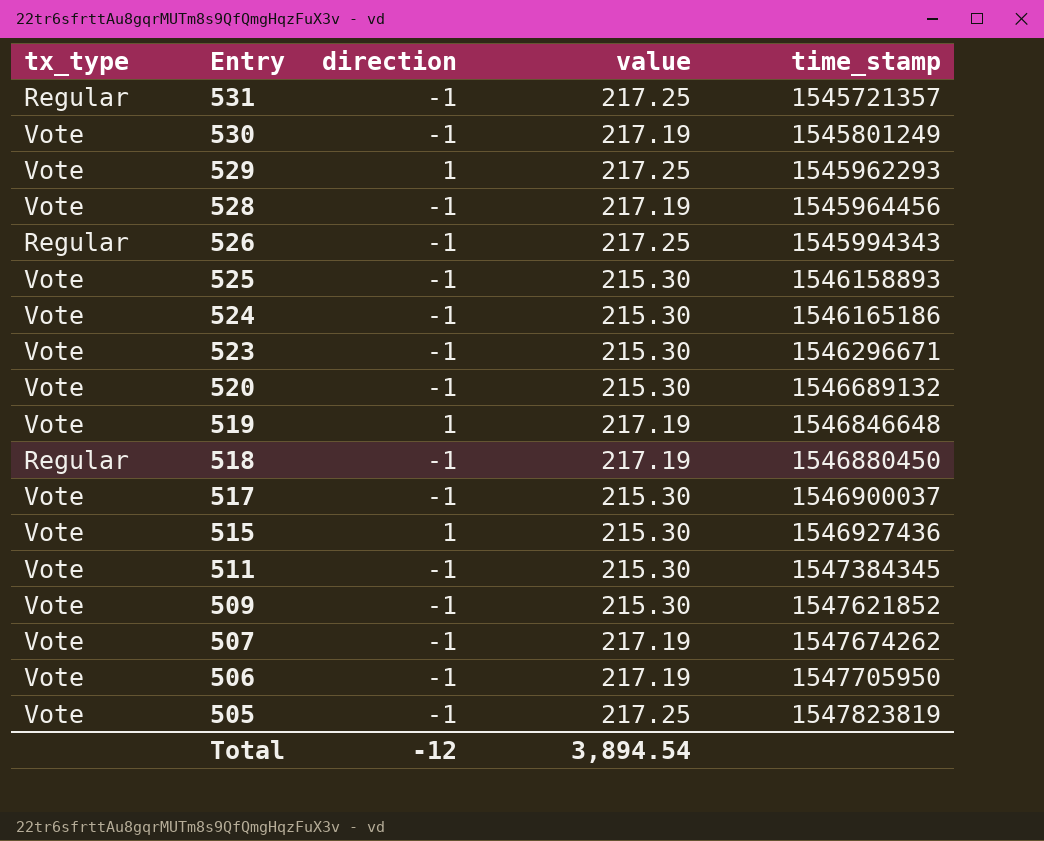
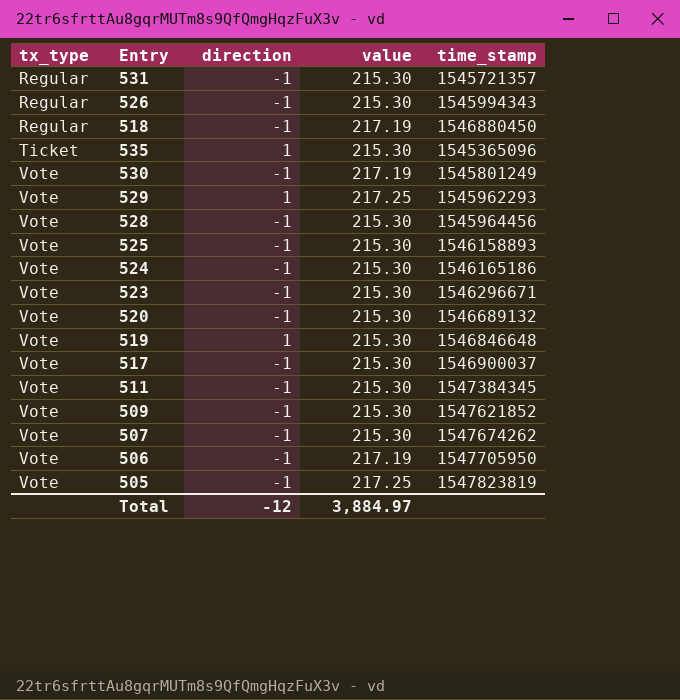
row order: Entry descending -> tx_type ascending
row 515: Vote | 1 | 215.30 | 1546927436 -> none
531 | value: 217.25 -> 215.30
526 | value: 217.25 -> 215.30
row 535: none -> Ticket | 1 | 215.30 | 1545365096
528 | value: 217.19 -> 215.30
519 | value: 217.19 -> 215.30
507 | value: 217.19 -> 215.30
Total | value: 3,894.54 -> 3,884.97

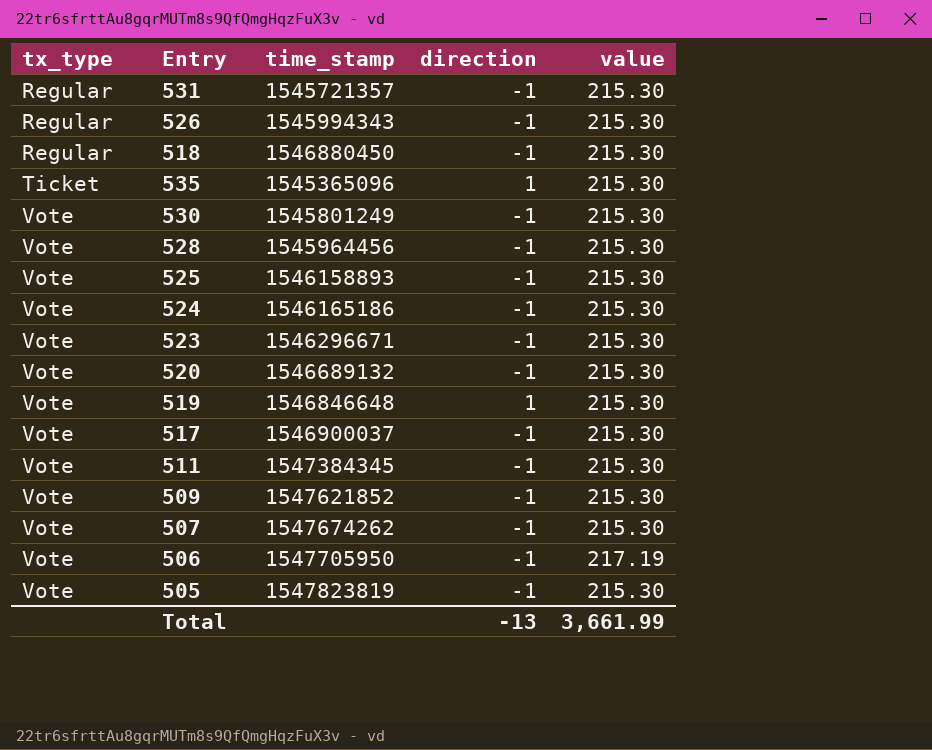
column time_stamp | position: 5 -> 3
row 529: Vote | 1 | 217.25 | 1545962293 -> none
518 | value: 217.19 -> 215.30
530 | value: 217.19 -> 215.30
505 | value: 217.25 -> 215.30
Total | direction: -12 -> -13
Total | value: 3,884.97 -> 3,661.99

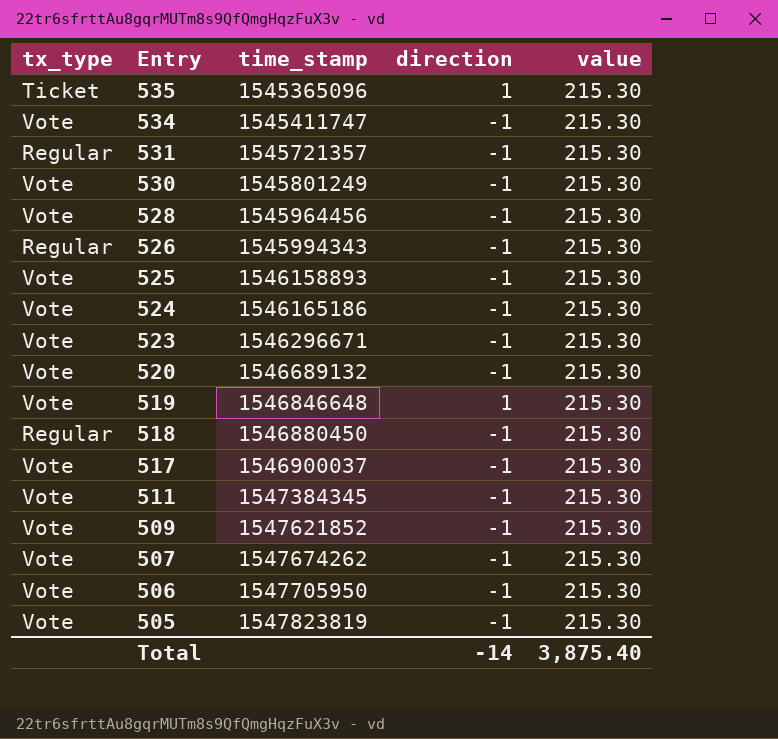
row order: tx_type ascending -> Entry descending
row 534: none -> Vote | 1545411747 | -1 | 215.30
506 | value: 217.19 -> 215.30
Total | direction: -13 -> -14
Total | value: 3,661.99 -> 3,875.40

